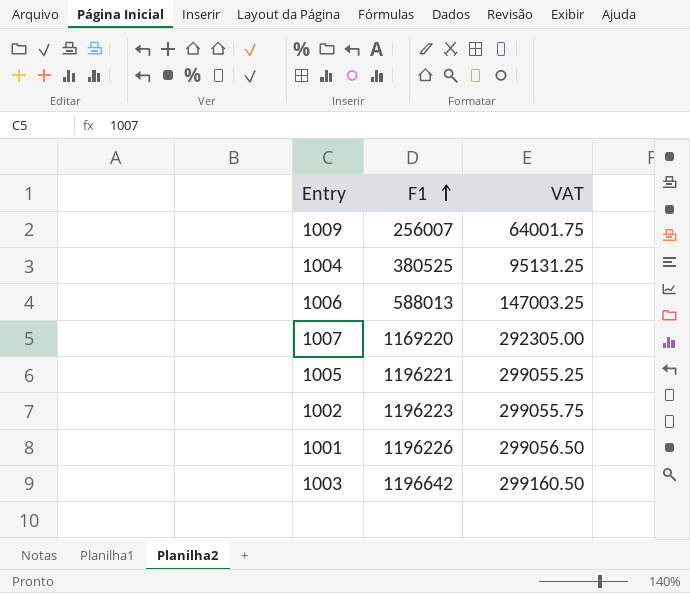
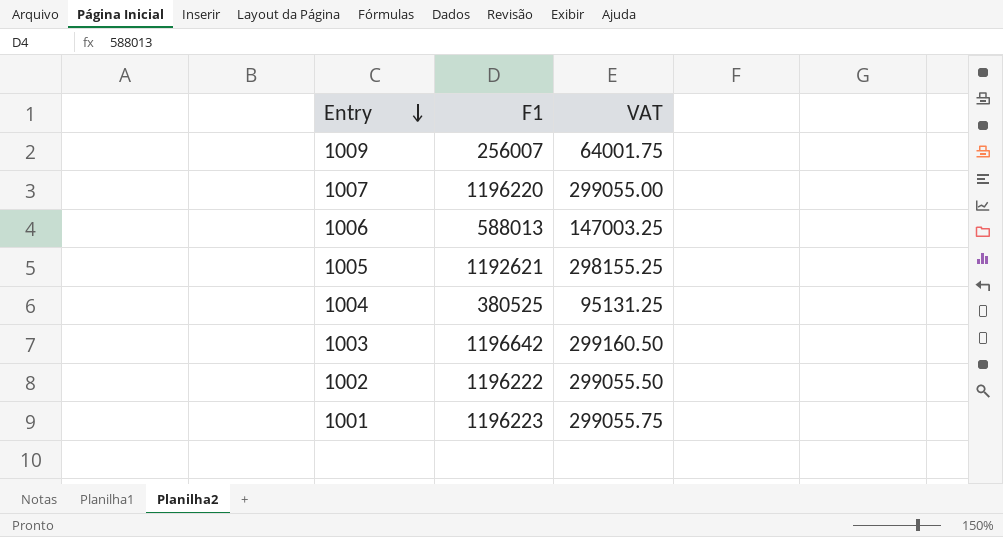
row order: F1 ascending -> Entry descending
1007 | F1: 1169220 -> 1196220
1007 | VAT: 292305.00 -> 299055.00
1005 | F1: 1196221 -> 1192621
1005 | VAT: 299055.25 -> 298155.25
1002 | F1: 1196223 -> 1196222
1002 | VAT: 299055.75 -> 299055.50
1001 | F1: 1196226 -> 1196223
1001 | VAT: 299056.50 -> 299055.75

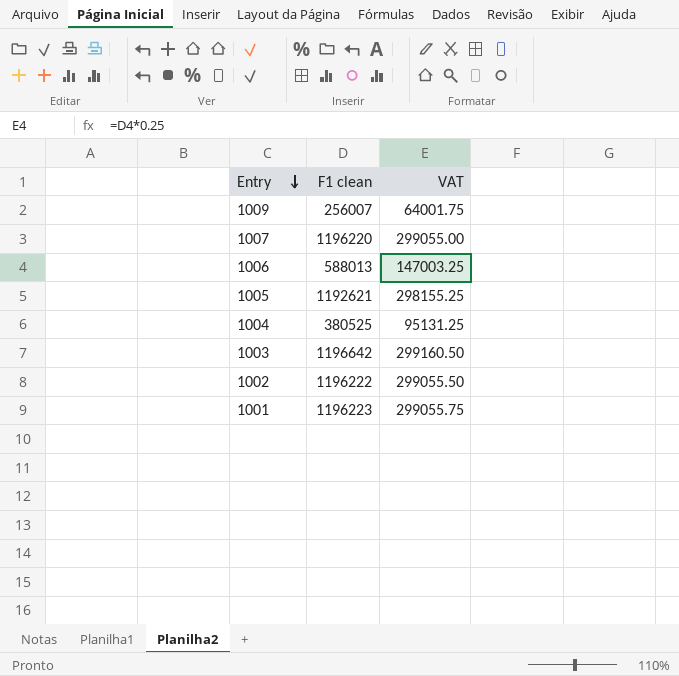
column name: F1 -> F1 clean

